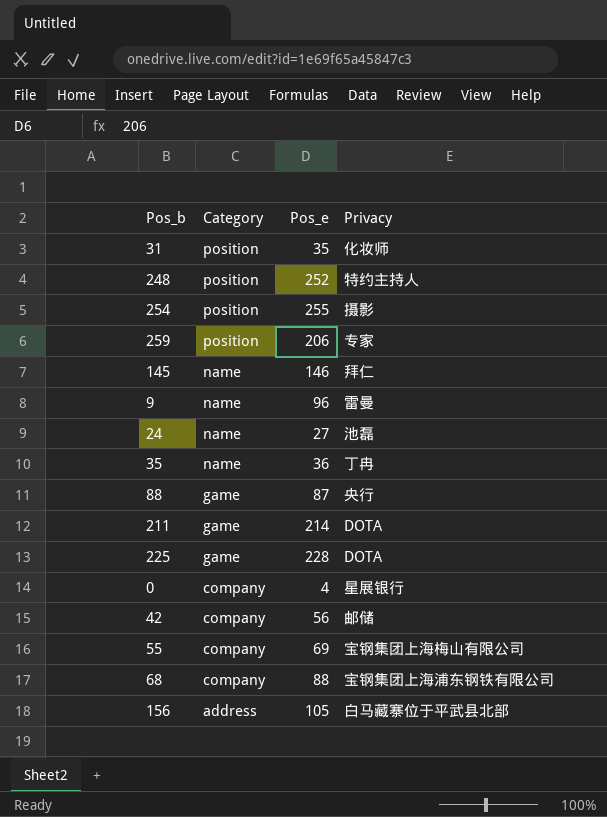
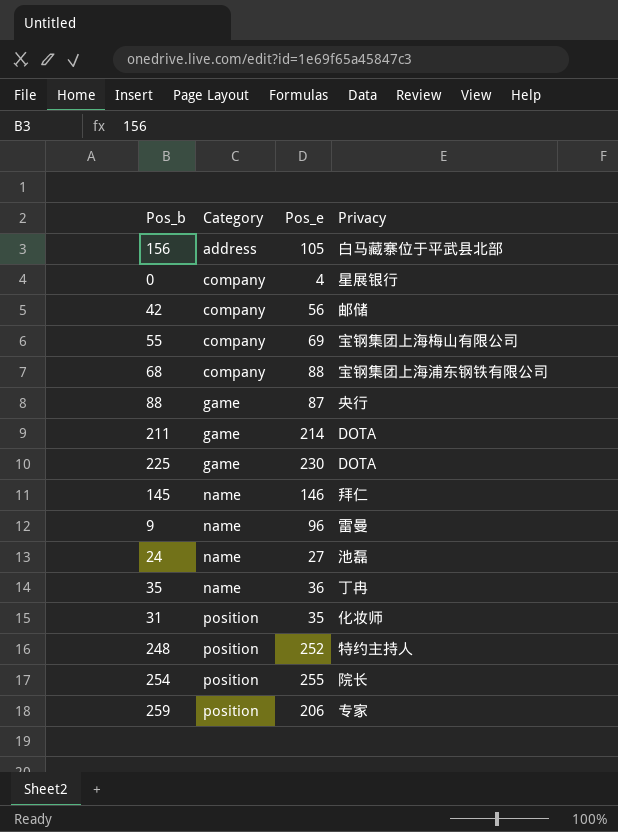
row order: Category descending -> Category ascending
225 | Pos_e: 228 -> 230
254 | Privacy: 摄影 -> 院长

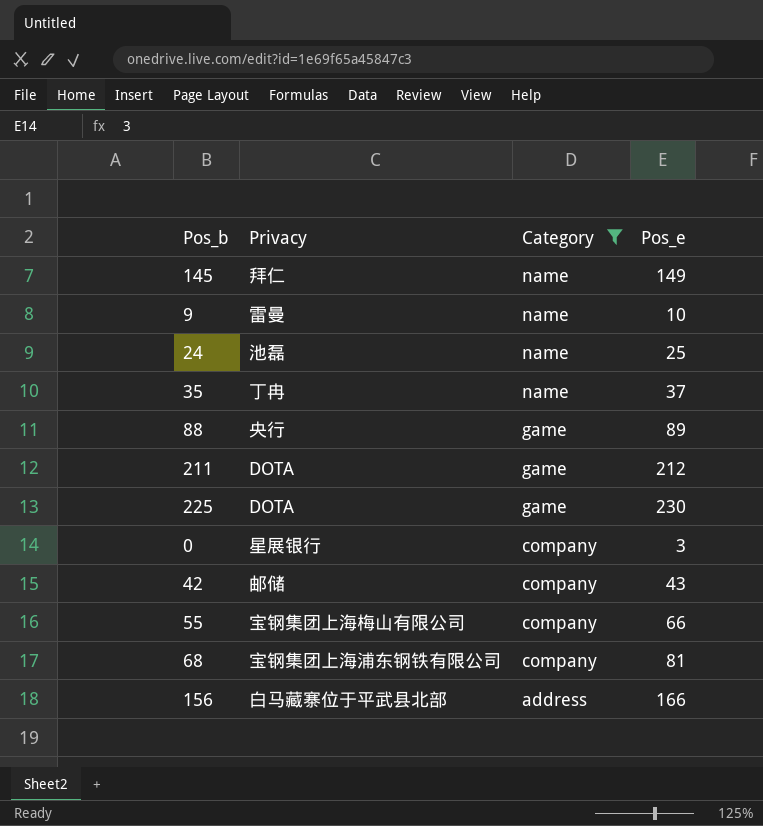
filter: none -> Category != position
row order: Category ascending -> Category descending
column Privacy | position: 4 -> 2
145 | Pos_e: 146 -> 149
9 | Pos_e: 96 -> 10
24 | Pos_e: 27 -> 25
35 | Pos_e: 36 -> 37
88 | Pos_e: 87 -> 89
211 | Pos_e: 214 -> 212
0 | Pos_e: 4 -> 3
42 | Pos_e: 56 -> 43
55 | Pos_e: 69 -> 66
68 | Pos_e: 88 -> 81
156 | Pos_e: 105 -> 166

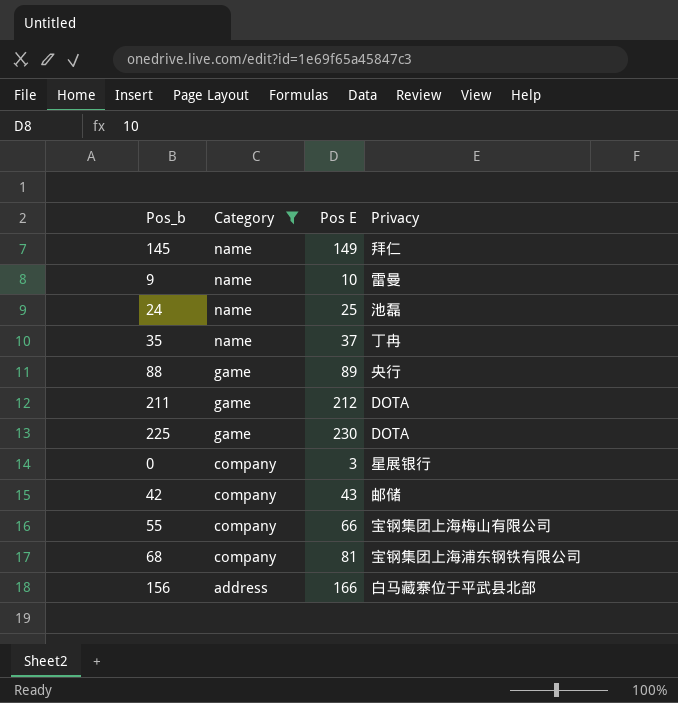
column name: Pos_e -> Pos E
column Privacy | position: 2 -> 4

